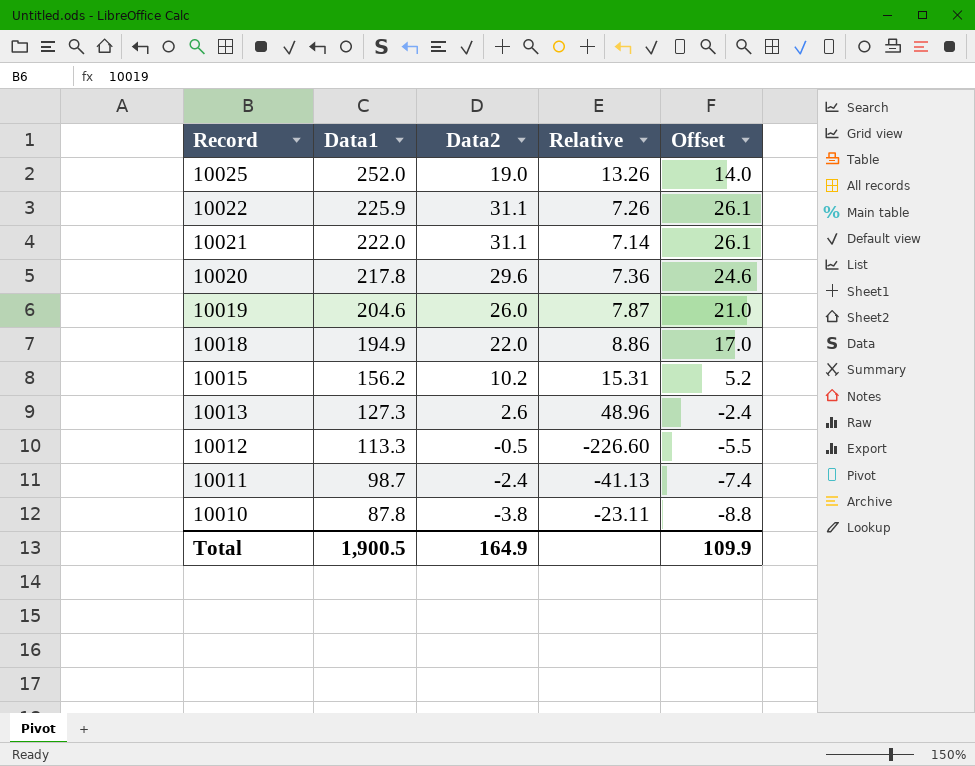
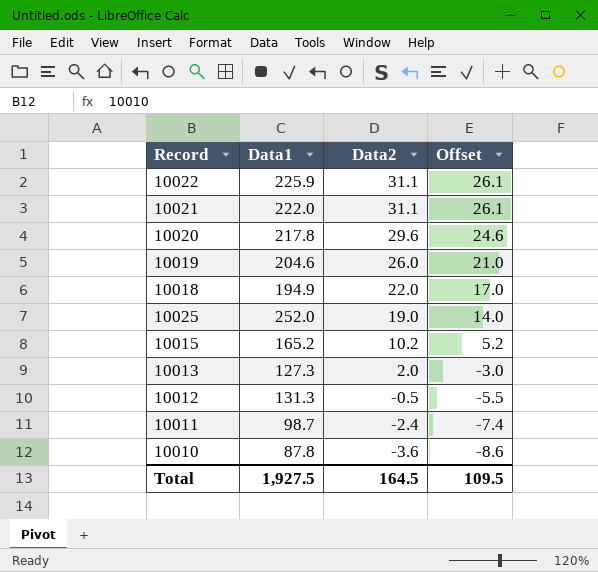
row order: Record descending -> Data2 descending
column Relative | formula: [Data1] / [Data2] -> none
10015 | Data1: 156.2 -> 165.2
10013 | Data2: 2.6 -> 2.0
10013 | Offset: -2.4 -> -3.0
10012 | Data1: 113.3 -> 131.3
10010 | Data2: -3.8 -> -3.6
10010 | Offset: -8.8 -> -8.6
Total | Data1: 1,900.5 -> 1,927.5
Total | Data2: 164.9 -> 164.5
Total | Offset: 109.9 -> 109.5

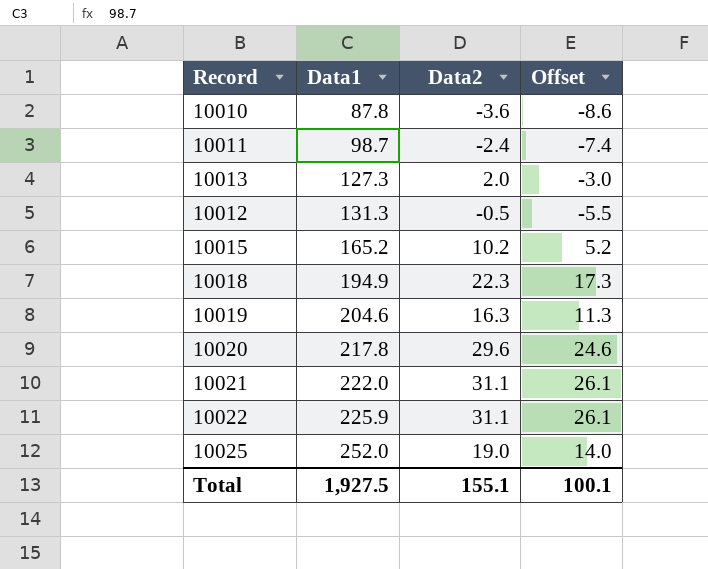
row order: Data2 descending -> Data1 ascending
10018 | Data2: 22.0 -> 22.3
10018 | Offset: 17.0 -> 17.3
10019 | Data2: 26.0 -> 16.3
10019 | Offset: 21.0 -> 11.3
Total | Data2: 164.5 -> 155.1
Total | Offset: 109.5 -> 100.1

